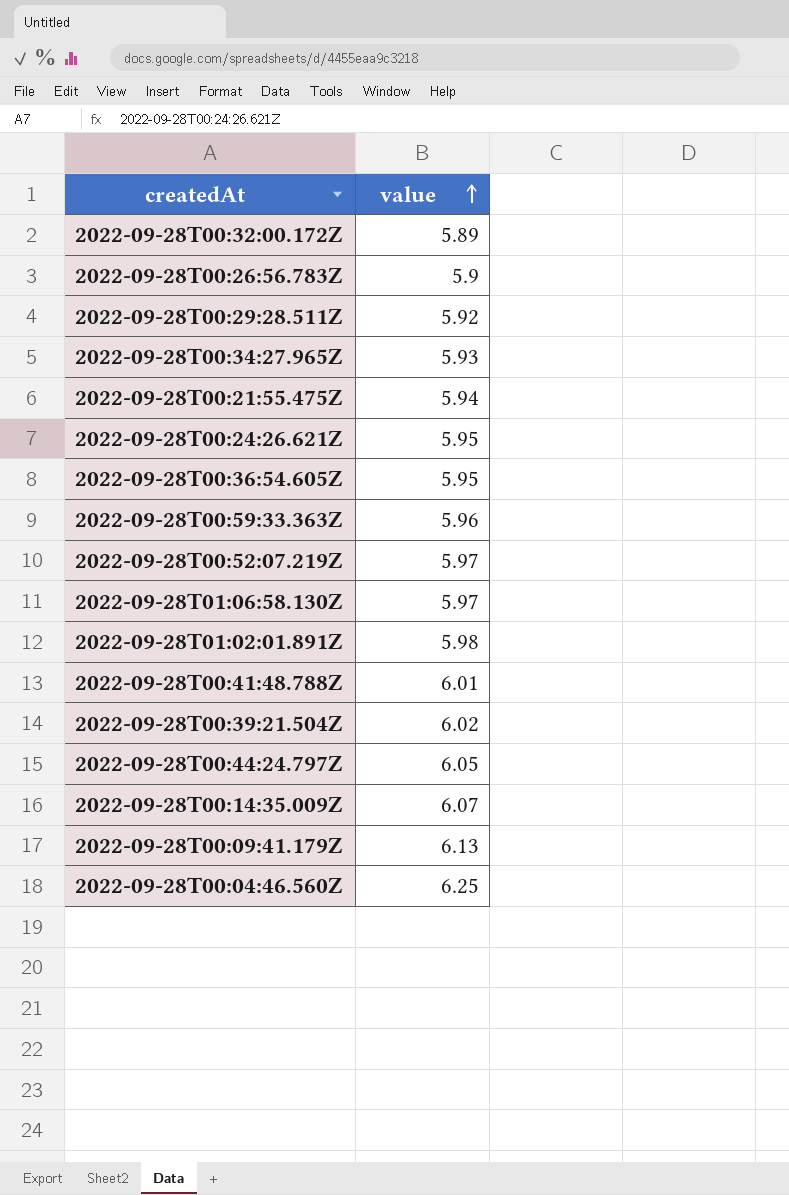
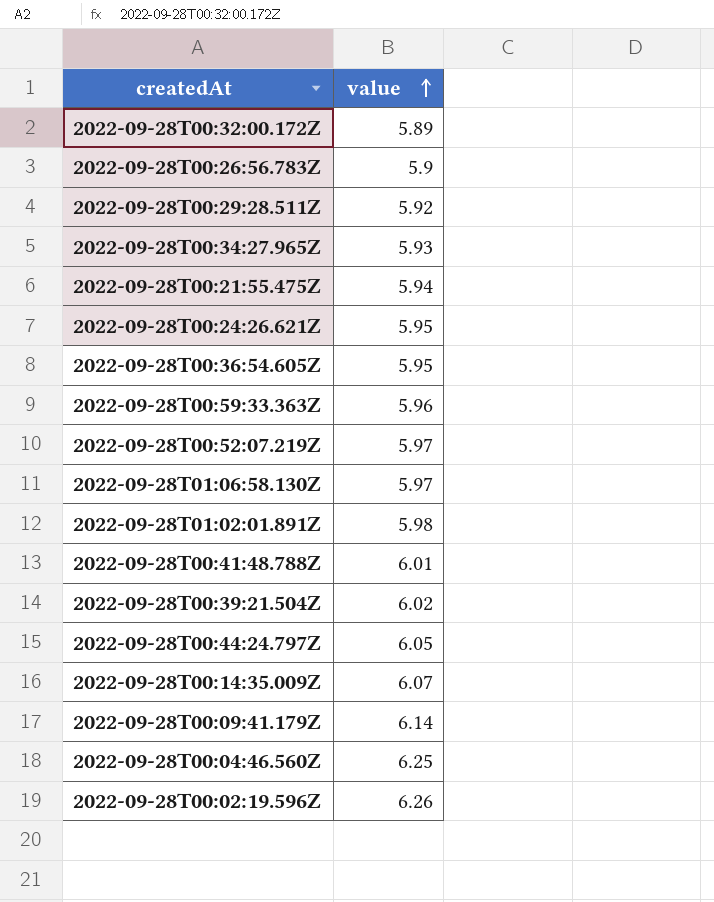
2022-09-28T00:09:41.179Z | value: 6.13 -> 6.14
row 2022-09-28T00:02:19.596Z: none -> 6.26

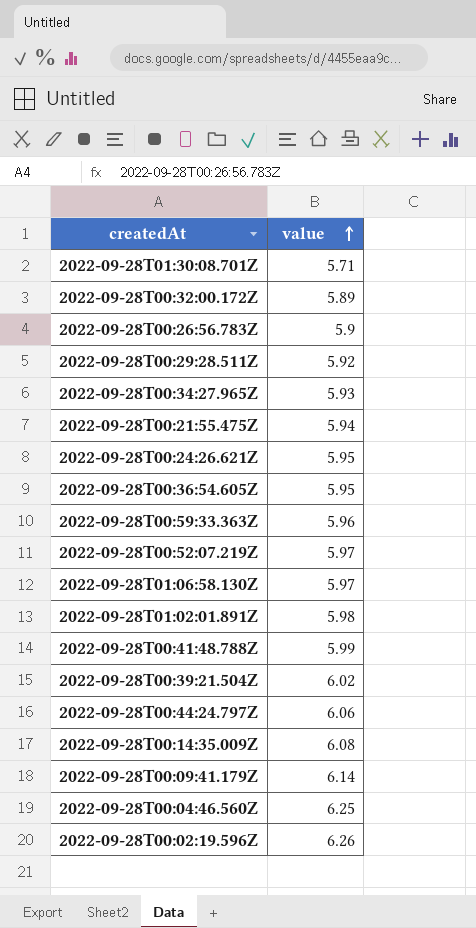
row 2022-09-28T01:30:08.701Z: none -> 5.71
2022-09-28T00:41:48.788Z | value: 6.01 -> 5.99
2022-09-28T00:44:24.797Z | value: 6.05 -> 6.06
2022-09-28T00:14:35.009Z | value: 6.07 -> 6.08

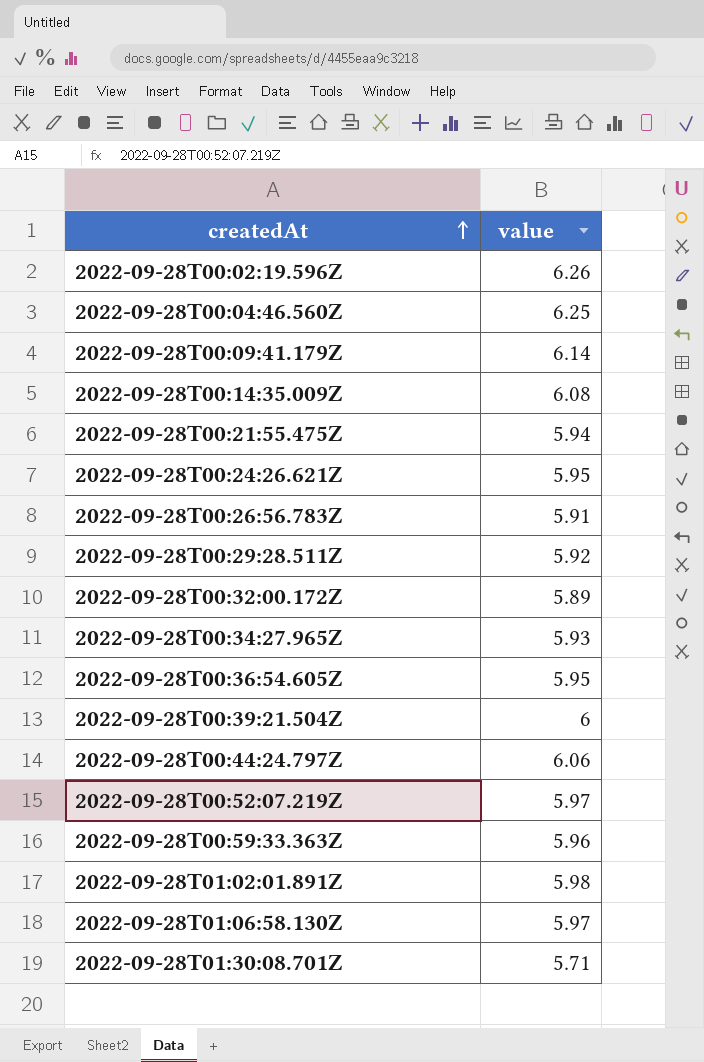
row order: value ascending -> createdAt ascending
row 2022-09-28T00:41:48.788Z: 5.99 -> none
2022-09-28T00:26:56.783Z | value: 5.9 -> 5.91
2022-09-28T00:39:21.504Z | value: 6.02 -> 6

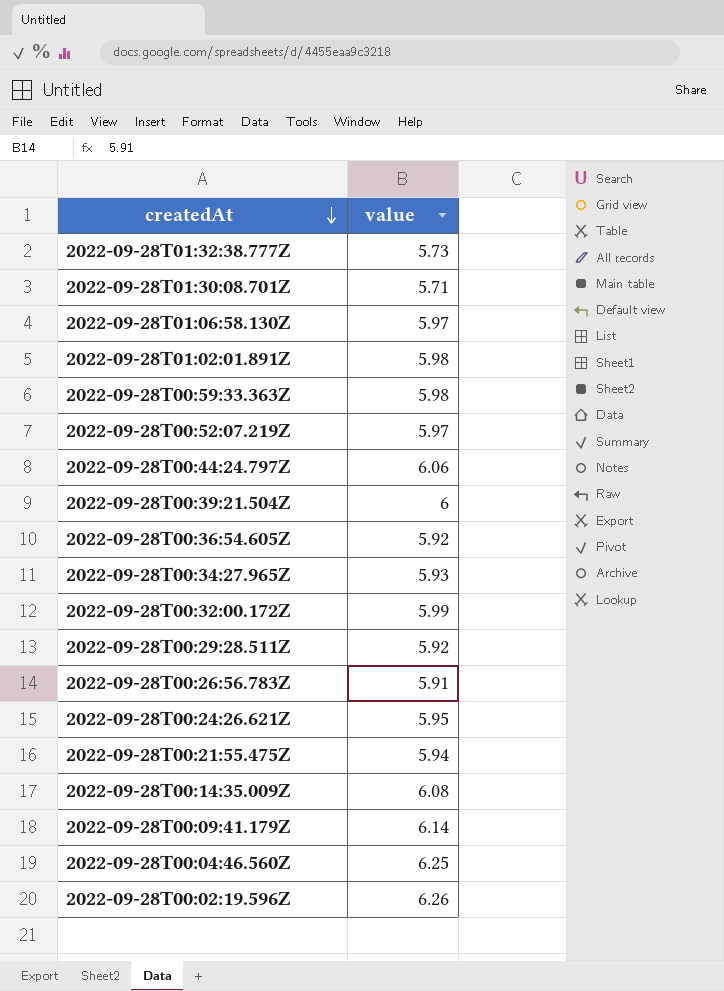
row order: createdAt ascending -> createdAt descending
row 2022-09-28T01:32:38.777Z: none -> 5.73
2022-09-28T00:59:33.363Z | value: 5.96 -> 5.98
2022-09-28T00:36:54.605Z | value: 5.95 -> 5.92
2022-09-28T00:32:00.172Z | value: 5.89 -> 5.99

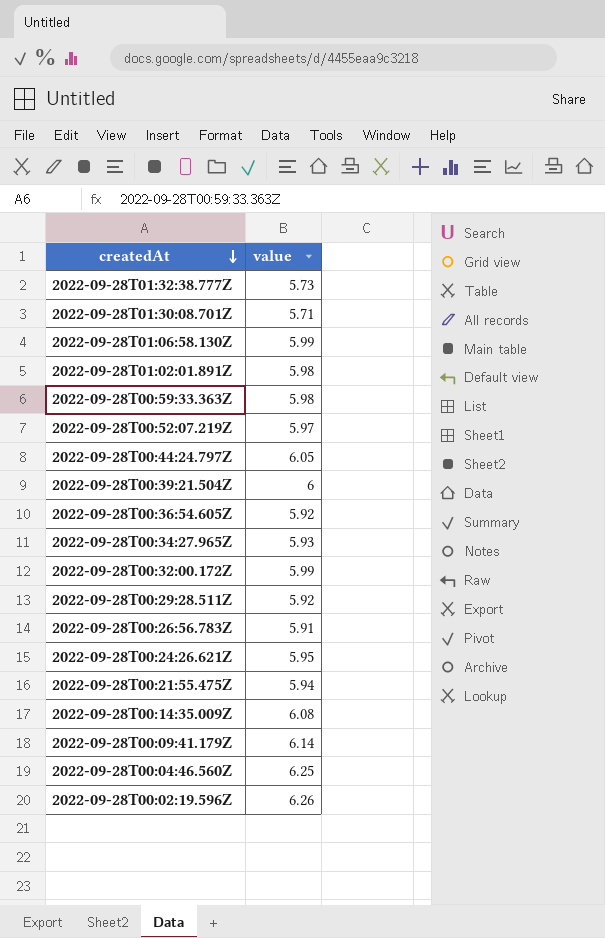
2022-09-28T01:06:58.130Z | value: 5.97 -> 5.99
2022-09-28T00:44:24.797Z | value: 6.06 -> 6.05

